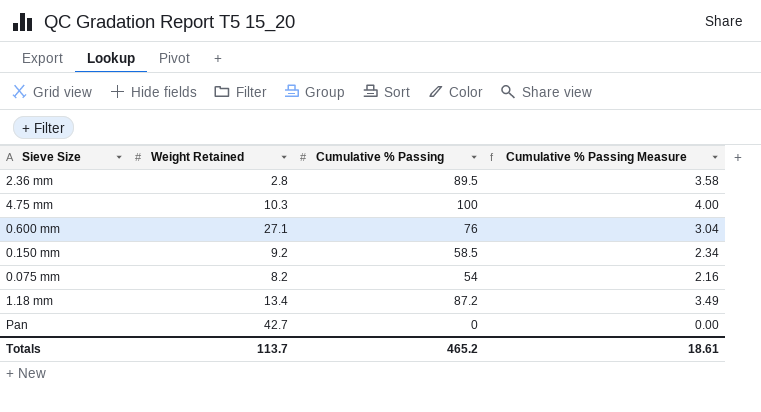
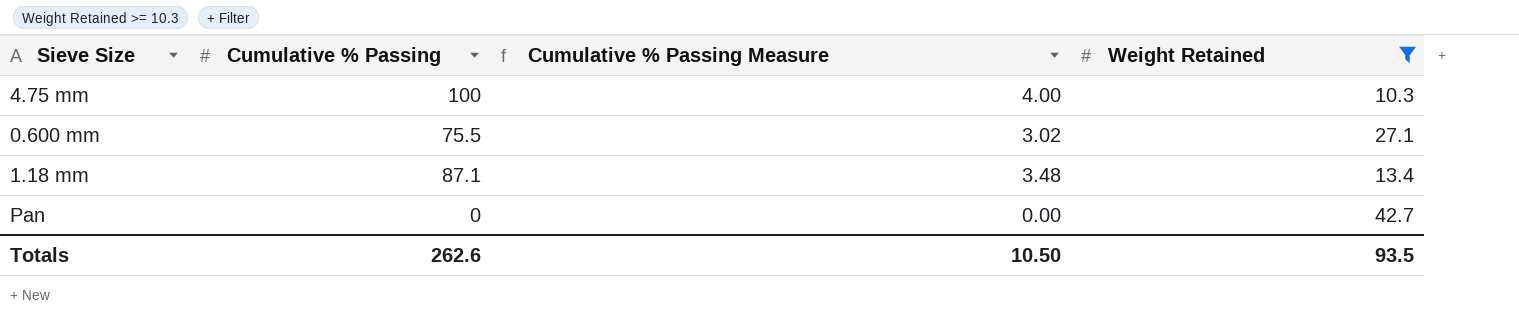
filter: none -> Weight Retained >= 10.3
column Weight Retained | position: 2 -> 4
0.600 mm | Cumulative % Passing: 76 -> 75.5
0.600 mm | Cumulative % Passing Measure: 3.04 -> 3.02
1.18 mm | Cumulative % Passing: 87.2 -> 87.1
1.18 mm | Cumulative % Passing Measure: 3.49 -> 3.48
Totals | Cumulative % Passing: 465.2 -> 262.6
Totals | Cumulative % Passing Measure: 18.61 -> 10.50
Totals | Weight Retained: 113.7 -> 93.5

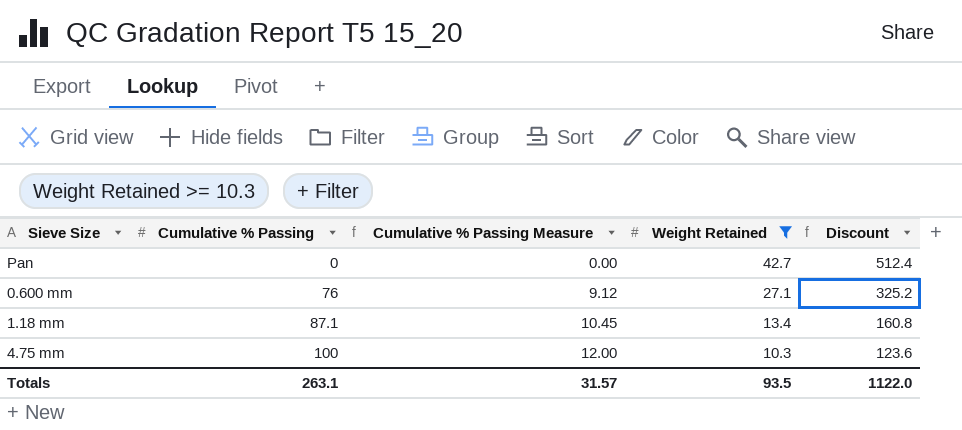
row order: none -> Cumulative % Passing ascending
column Cumulative % Passing Measure | formula: [Cumulative % Passing] * 0.04 -> [Cumulative % Passing] * 0.12
column Discount | formula: none -> [Weight Retained] * 12
0.600 mm | Cumulative % Passing: 75.5 -> 76
Totals | Cumulative % Passing: 262.6 -> 263.1
Totals | Cumulative % Passing Measure: 10.50 -> 31.57

